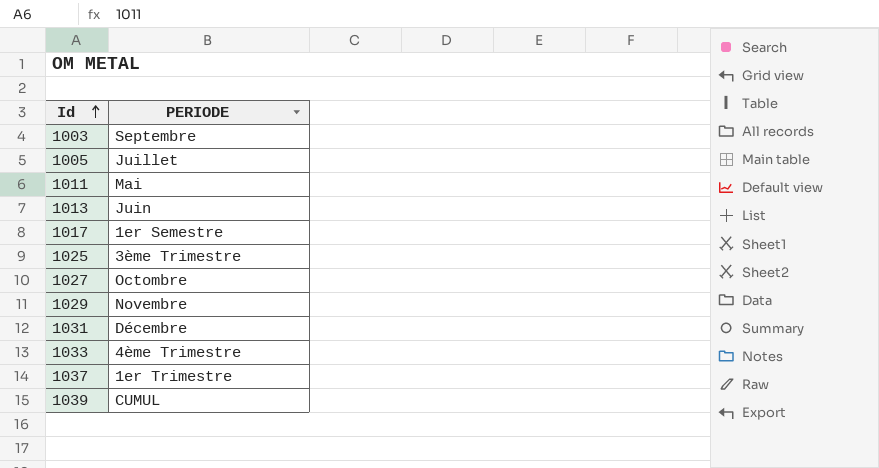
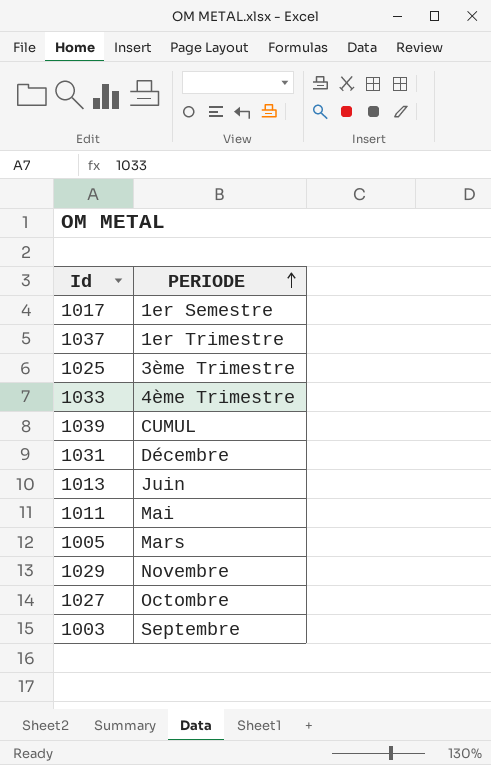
row order: Id ascending -> PERIODE ascending
1005 | PERIODE: Juillet -> Mars

